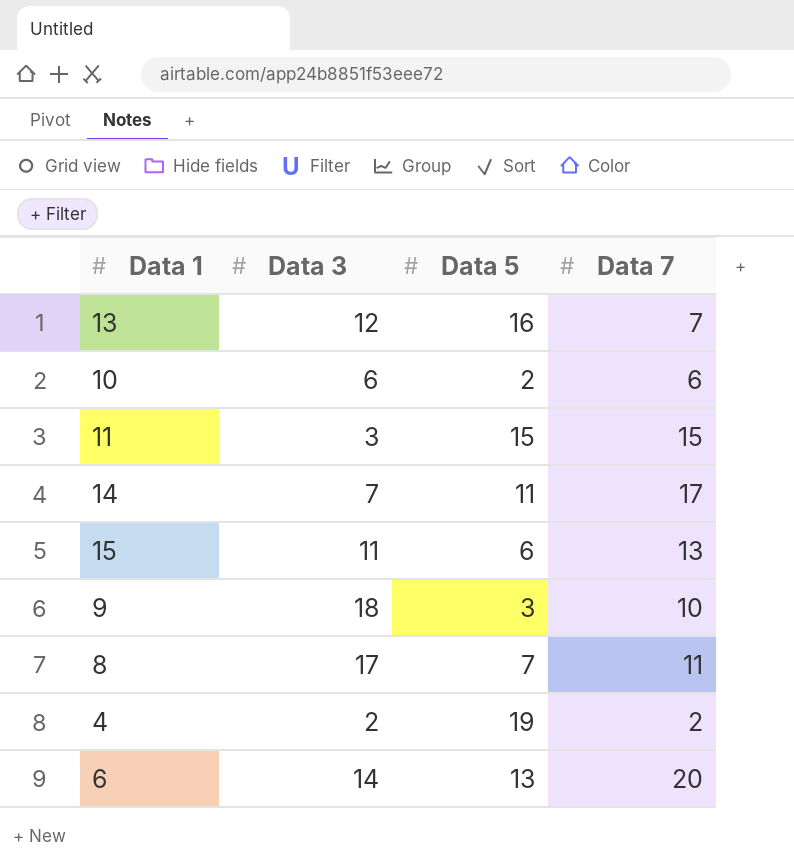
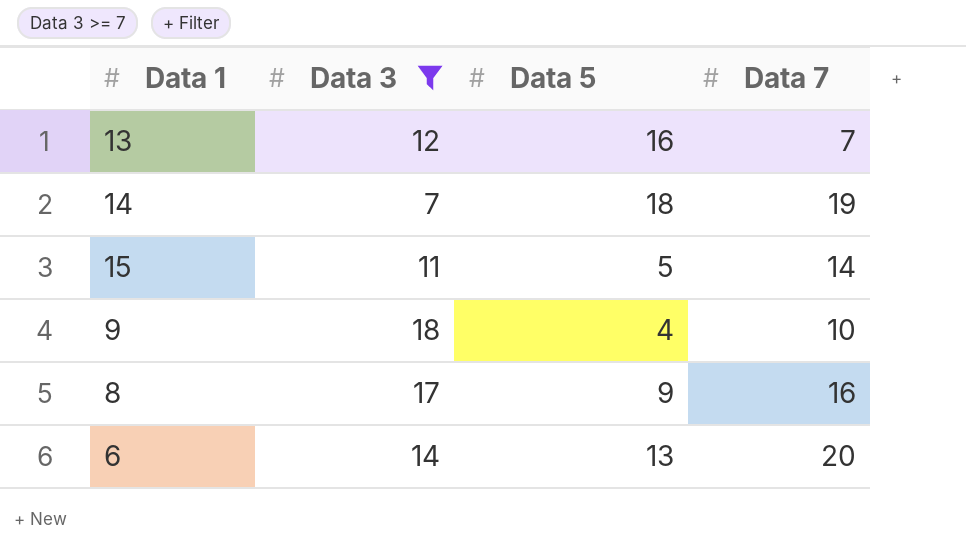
filter: none -> Data 3 >= 7
14 | Data 5: 11 -> 18
14 | Data 7: 17 -> 19
15 | Data 5: 6 -> 5
15 | Data 7: 13 -> 14
9 | Data 5: 3 -> 4
8 | Data 5: 7 -> 9
8 | Data 7: 11 -> 16

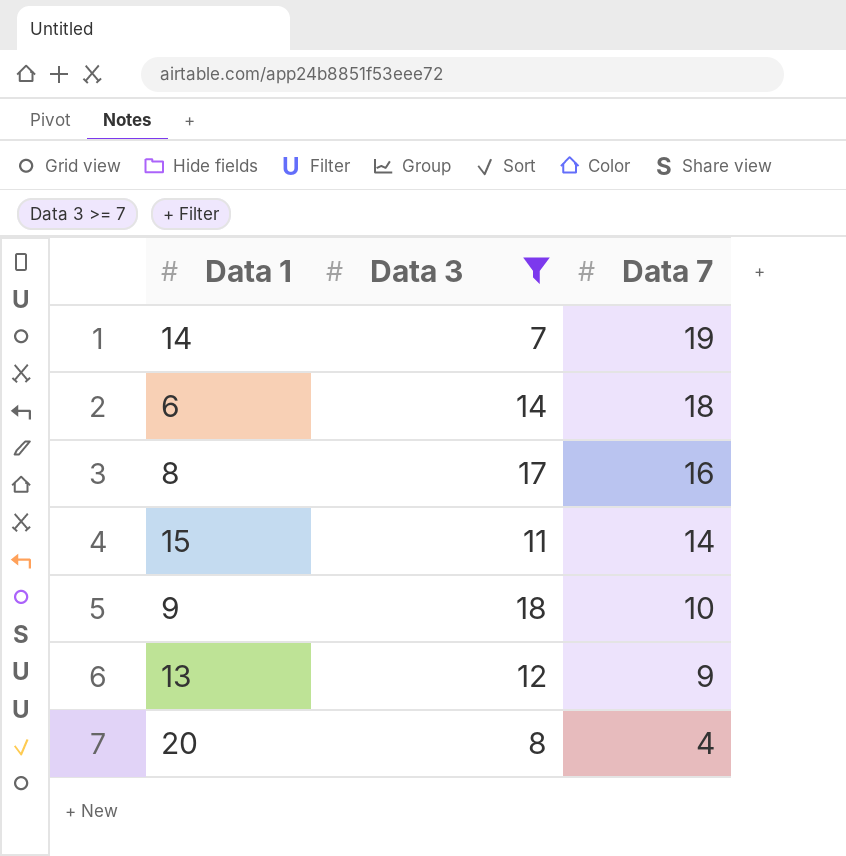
row order: none -> Data 7 descending
column Data 5 | position: 3 -> none
6 | Data 7: 20 -> 18
13 | Data 7: 7 -> 9
row 20: none -> 8 | 4

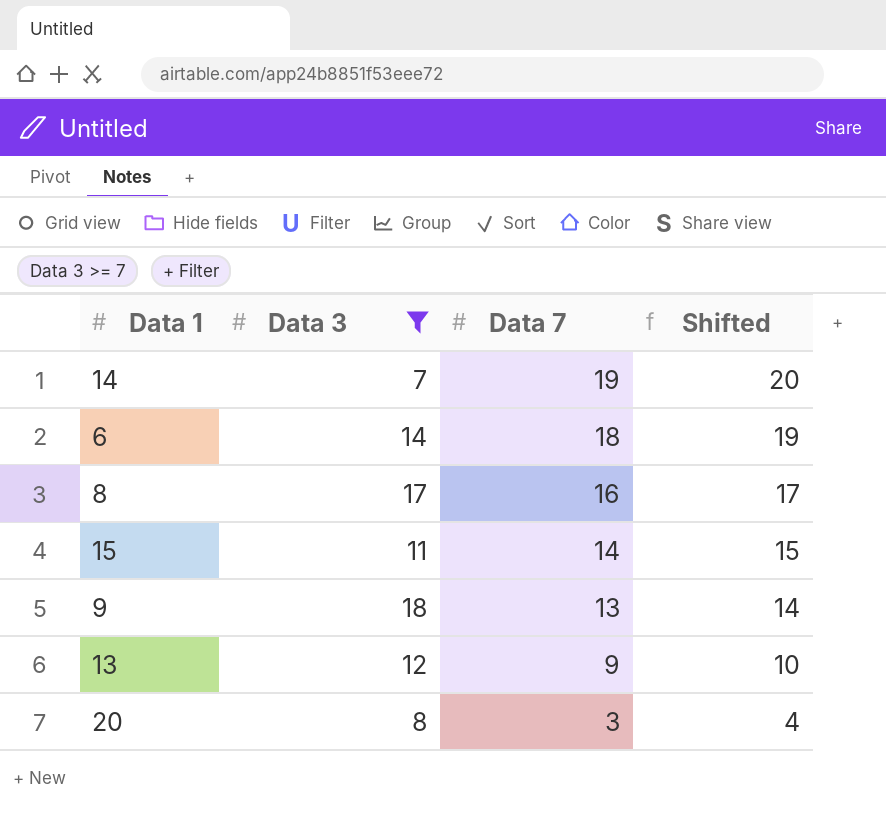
column Shifted | formula: none -> [Data 7] + 1
9 | Data 7: 10 -> 13
20 | Data 7: 4 -> 3

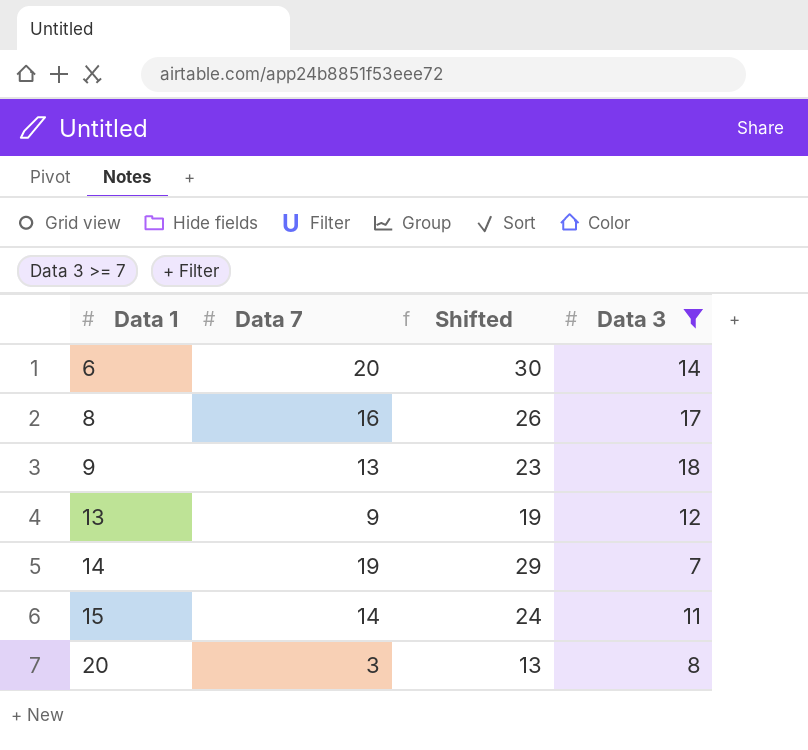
row order: Data 7 descending -> Data 1 ascending
column Shifted | formula: [Data 7] + 1 -> [Data 7] + 10
column Data 3 | position: 2 -> 4
6 | Data 7: 18 -> 20

